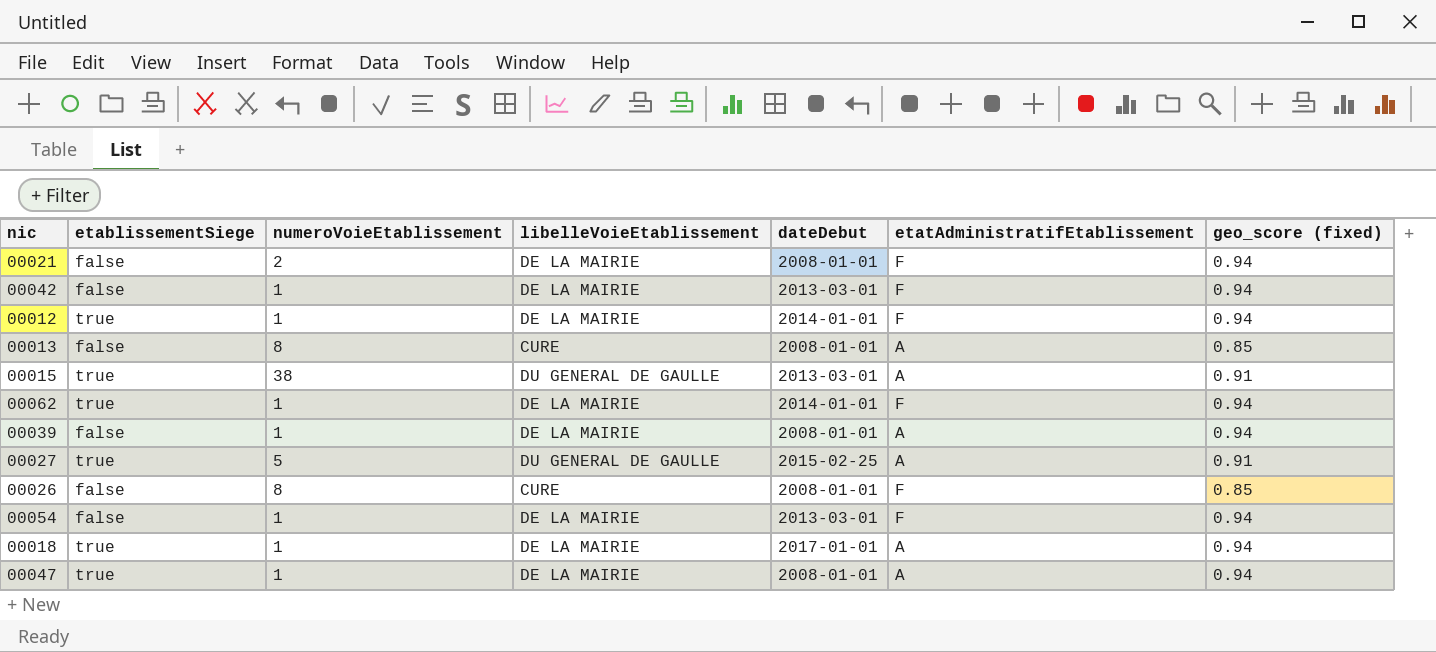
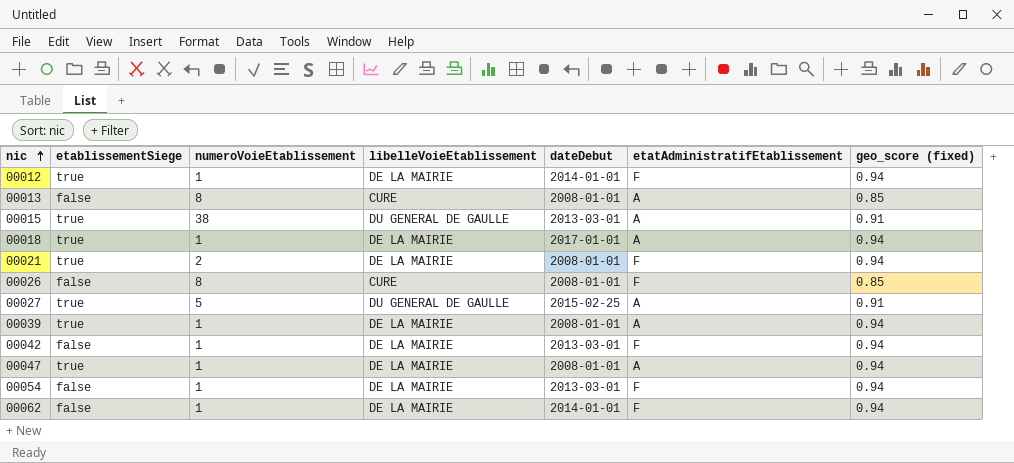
row order: none -> nic ascending
00021 | etablissementSiege: false -> true
00039 | etablissementSiege: false -> true
00062 | etablissementSiege: true -> false

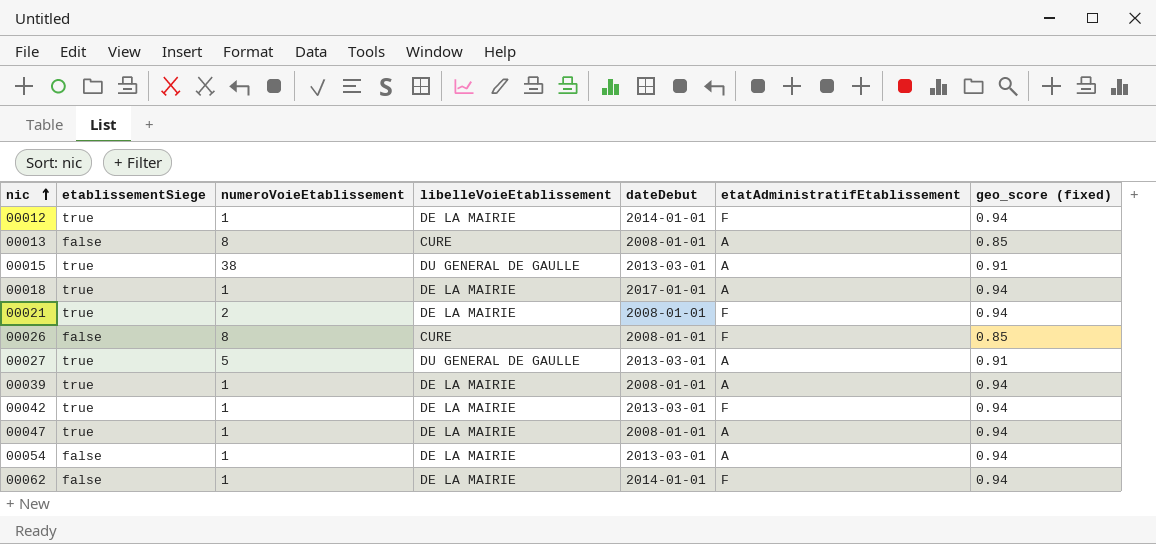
00027 | dateDebut: 2015-02-25 -> 2013-03-01
00042 | etablissementSiege: false -> true
00054 | etatAdministratifEtablissement: F -> A

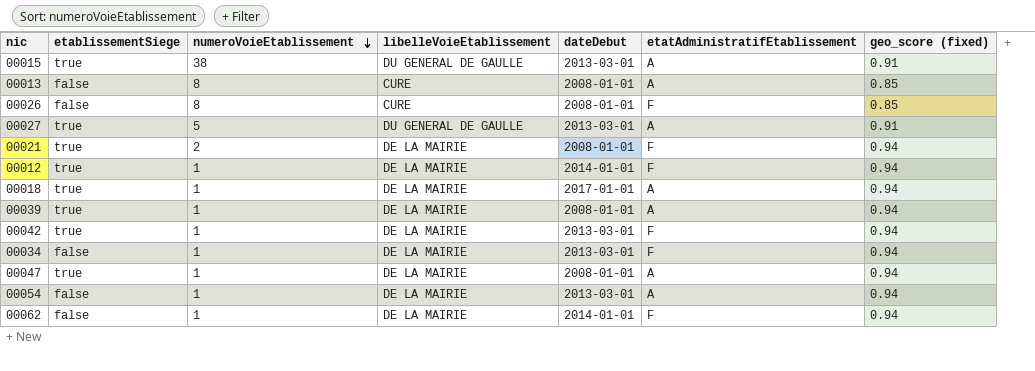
row order: nic ascending -> numeroVoieEtablissement descending
row 00034: none -> false | 1 | DE LA MAIRIE | 2013-03-01 | F | 0.94

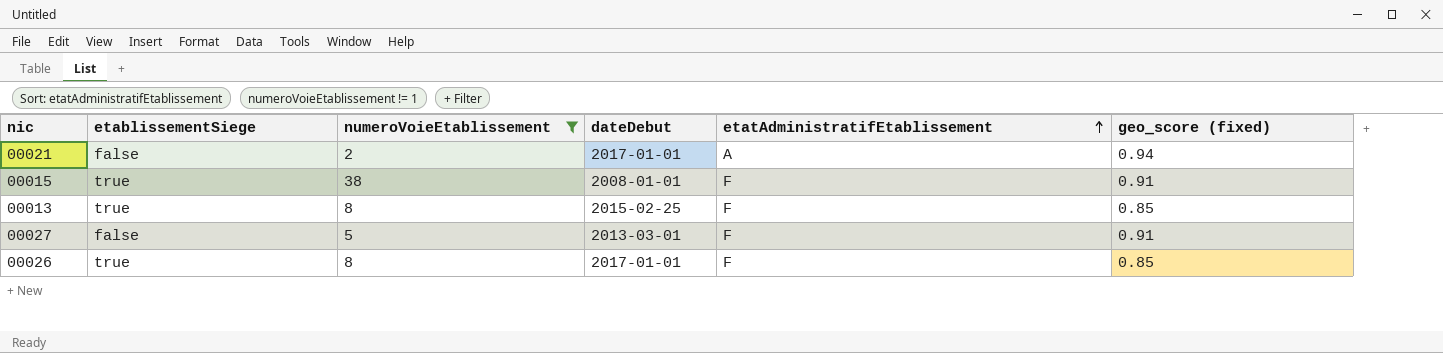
filter: none -> numeroVoieEtablissement != 1
row order: numeroVoieEtablissement descending -> etatAdministratifEtablissement ascending
column libelleVoieEtablissement | position: 4 -> none
00021 | etablissementSiege: true -> false
00021 | dateDebut: 2008-01-01 -> 2017-01-01
00021 | etatAdministratifEtablissement: F -> A
00015 | dateDebut: 2013-03-01 -> 2008-01-01
00015 | etatAdministratifEtablissement: A -> F
00013 | etablissementSiege: false -> true
00013 | dateDebut: 2008-01-01 -> 2015-02-25
00013 | etatAdministratifEtablissement: A -> F
00027 | etablissementSiege: true -> false
00027 | etatAdministratifEtablissement: A -> F
00026 | etablissementSiege: false -> true
00026 | dateDebut: 2008-01-01 -> 2017-01-01

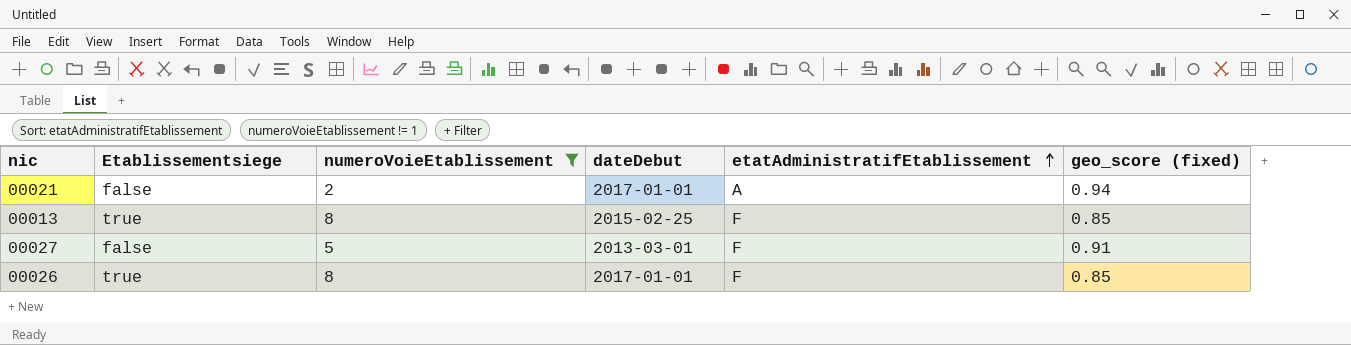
column name: etablissementSiege -> Etablissementsiege
row 00015: true | 38 | 2008-01-01 | F | 0.91 -> none

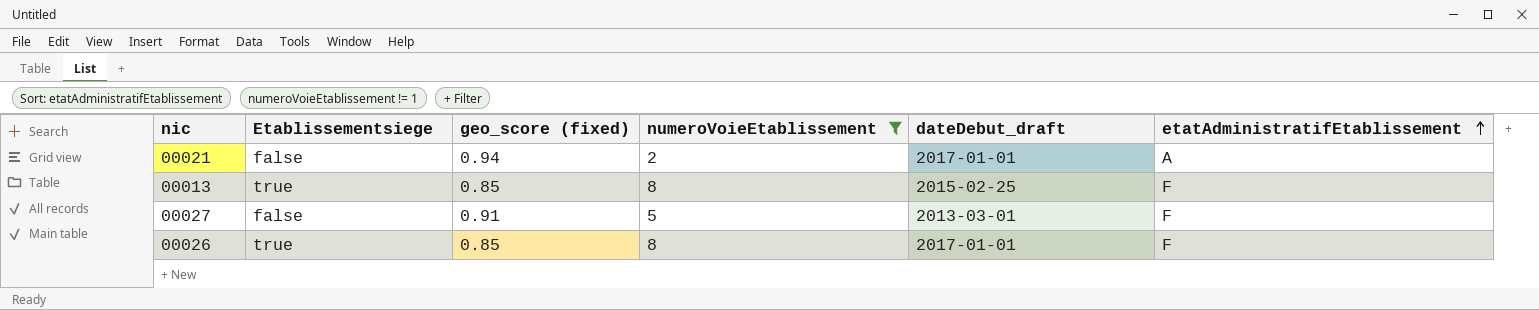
column geo_score (fixed) | position: 6 -> 3
column name: dateDebut -> dateDebut_draft

